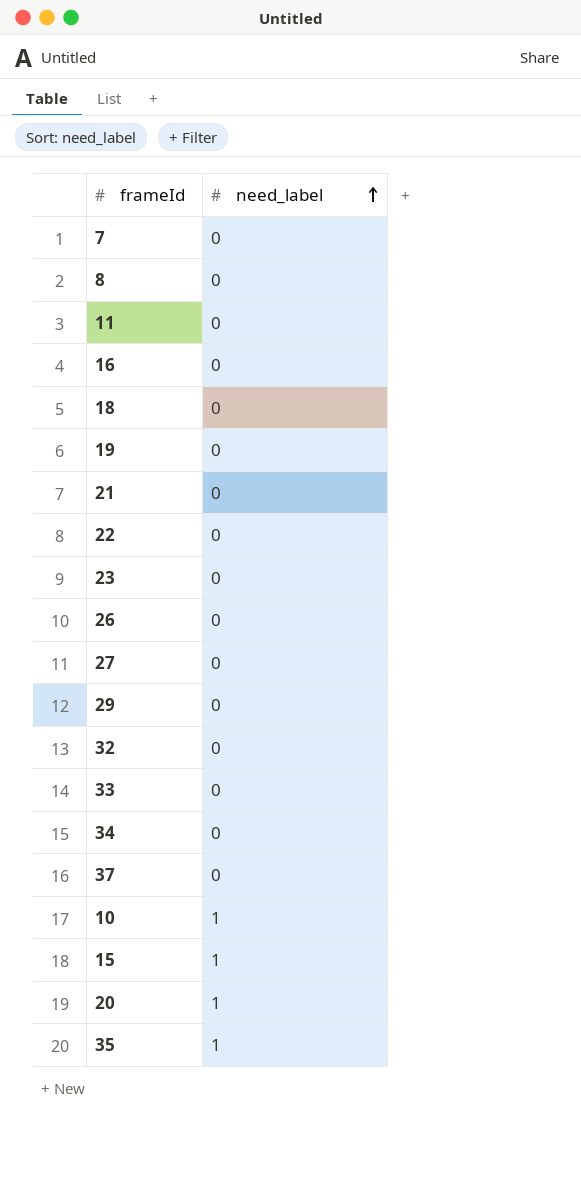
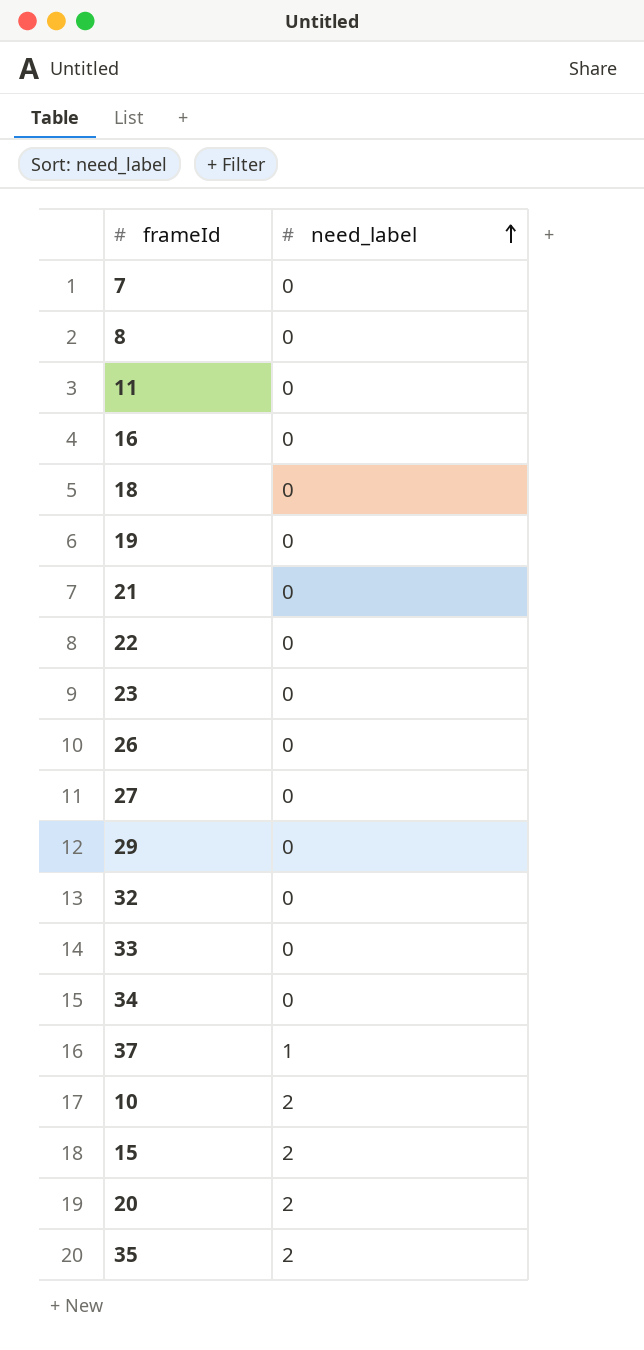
37 | need_label: 0 -> 1
10 | need_label: 1 -> 2
15 | need_label: 1 -> 2
20 | need_label: 1 -> 2
35 | need_label: 1 -> 2

